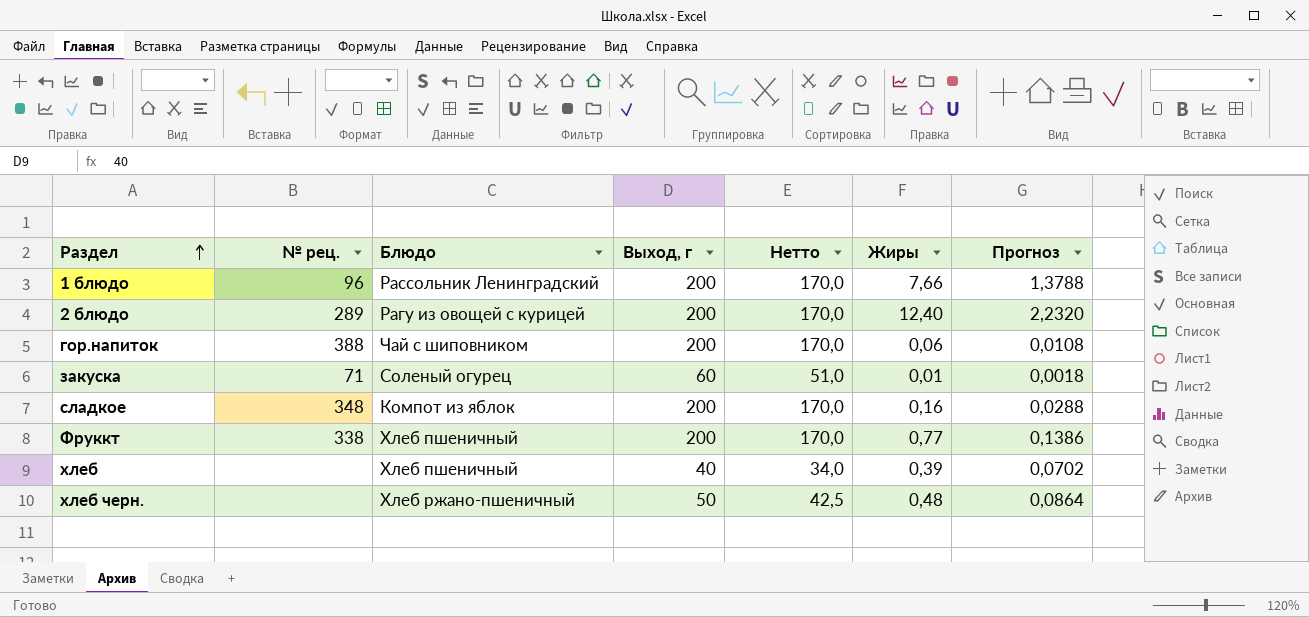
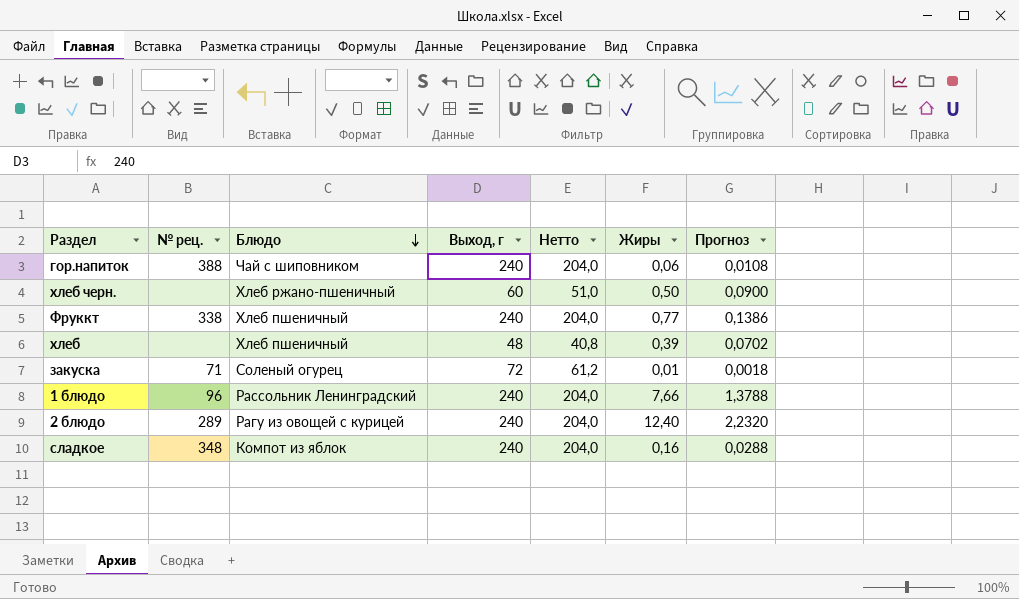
row order: Раздел ascending -> Блюдо descending
гор.напиток | Выход, г: 200 -> 240
гор.напиток | Нетто: 170,0 -> 204,0
хлеб черн. | Выход, г: 50 -> 60
хлеб черн. | Нетто: 42,5 -> 51,0
хлеб черн. | Жиры: 0,48 -> 0,50
хлеб черн. | Прогноз: 0,0864 -> 0,0900
Фруккт | Выход, г: 200 -> 240
Фруккт | Нетто: 170,0 -> 204,0
хлеб | Выход, г: 40 -> 48
хлеб | Нетто: 34,0 -> 40,8
закуска | Выход, г: 60 -> 72
закуска | Нетто: 51,0 -> 61,2
1 блюдо | Выход, г: 200 -> 240
1 блюдо | Нетто: 170,0 -> 204,0
2 блюдо | Выход, г: 200 -> 240
2 блюдо | Нетто: 170,0 -> 204,0
сладкое | Выход, г: 200 -> 240
сладкое | Нетто: 170,0 -> 204,0

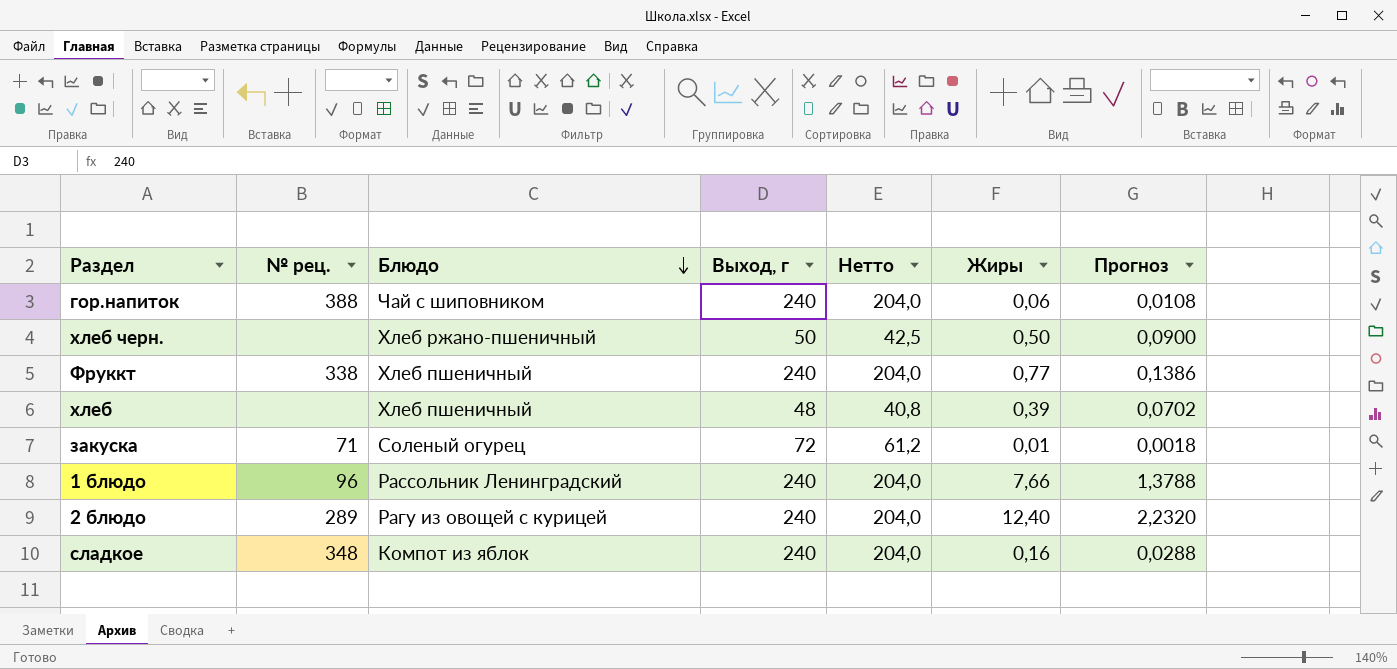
хлеб черн. | Выход, г: 60 -> 50
хлеб черн. | Нетто: 51,0 -> 42,5

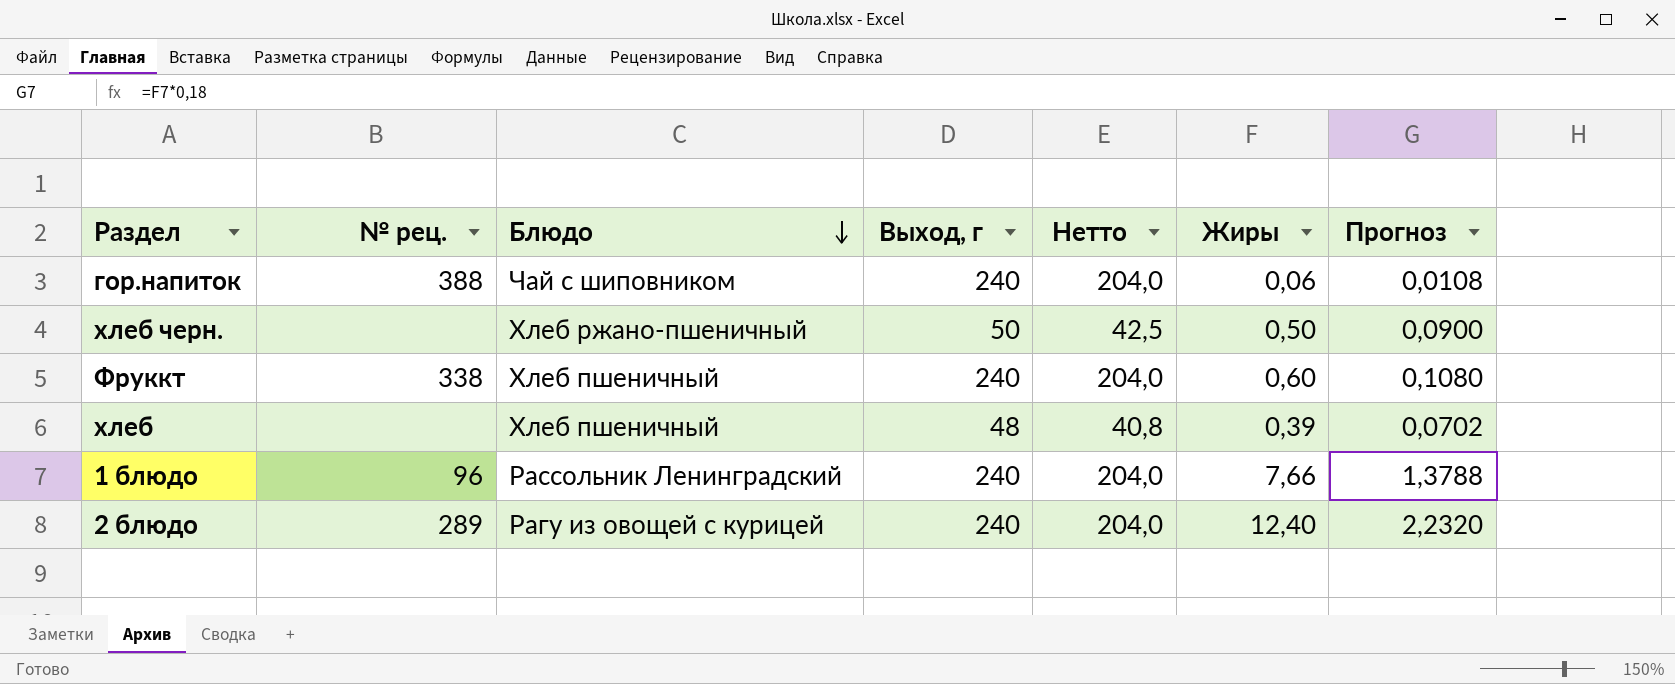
row закуска: 71 | Соленый огурец | 72 | 61,2 | 0,01 | 0,0018 -> none
row сладкое: 348 | Компот из яблок | 240 | 204,0 | 0,16 | 0,0288 -> none
Фруккт | Жиры: 0,77 -> 0,60
Фруккт | Прогноз: 0,1386 -> 0,1080

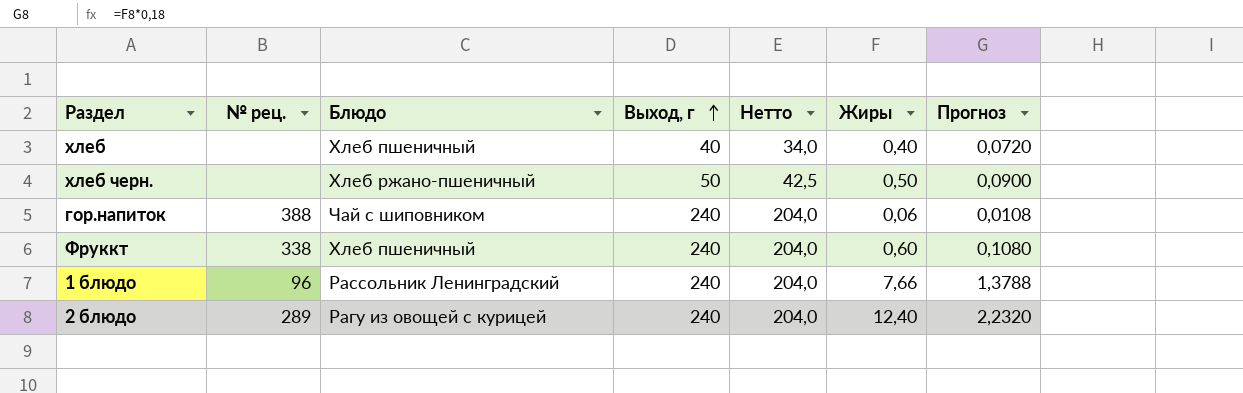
row order: Блюдо descending -> Выход, г ascending
хлеб | Выход, г: 48 -> 40
хлеб | Нетто: 40,8 -> 34,0
хлеб | Жиры: 0,39 -> 0,40
хлеб | Прогноз: 0,0702 -> 0,0720

